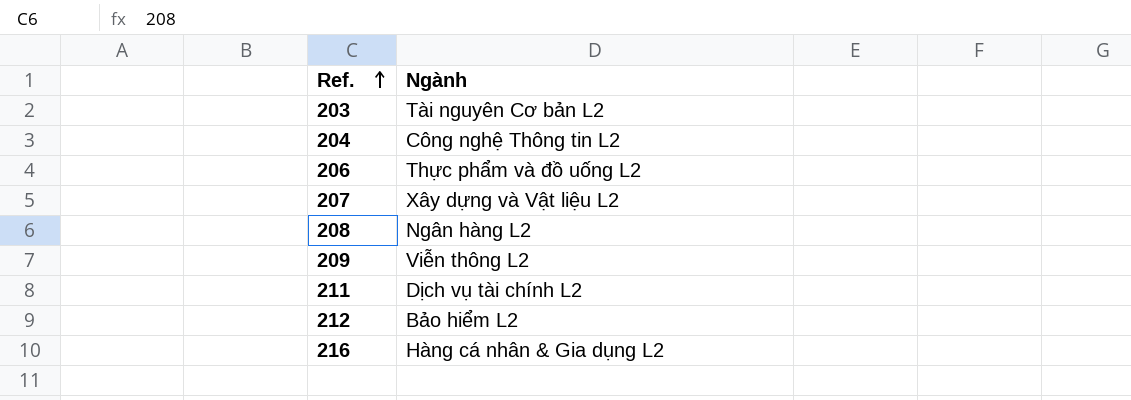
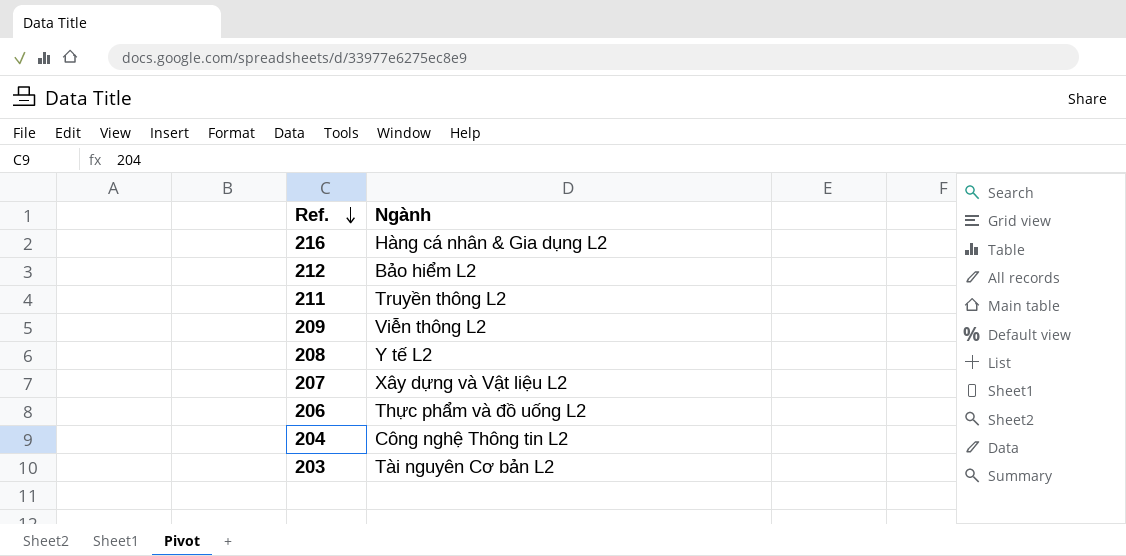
row order: Ref. ascending -> Ref. descending
211 | Ngành: Dịch vụ tài chính L2 -> Truyền thông L2
208 | Ngành: Ngân hàng L2 -> Y tế L2

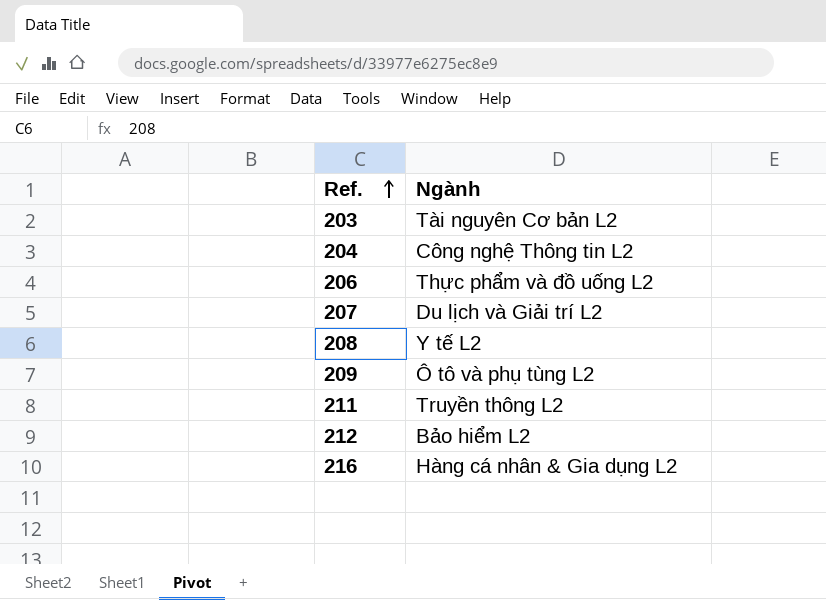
row order: Ref. descending -> Ref. ascending
207 | Ngành: Xây dựng và Vật liệu L2 -> Du lịch và Giải trí L2
209 | Ngành: Viễn thông L2 -> Ô tô và phụ tùng L2

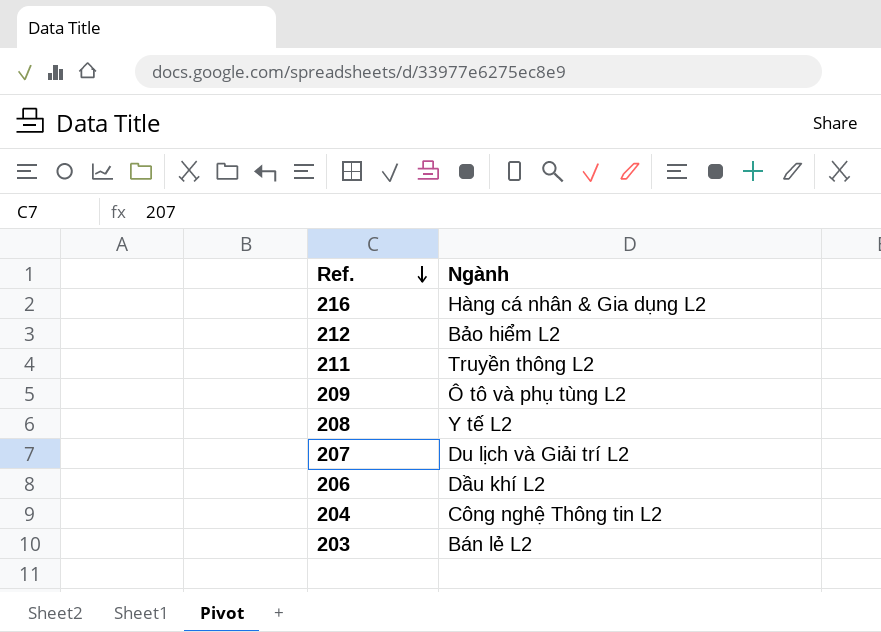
row order: Ref. ascending -> Ref. descending
206 | Ngành: Thực phẩm và đồ uống L2 -> Dầu khí L2
203 | Ngành: Tài nguyên Cơ bản L2 -> Bán lẻ L2

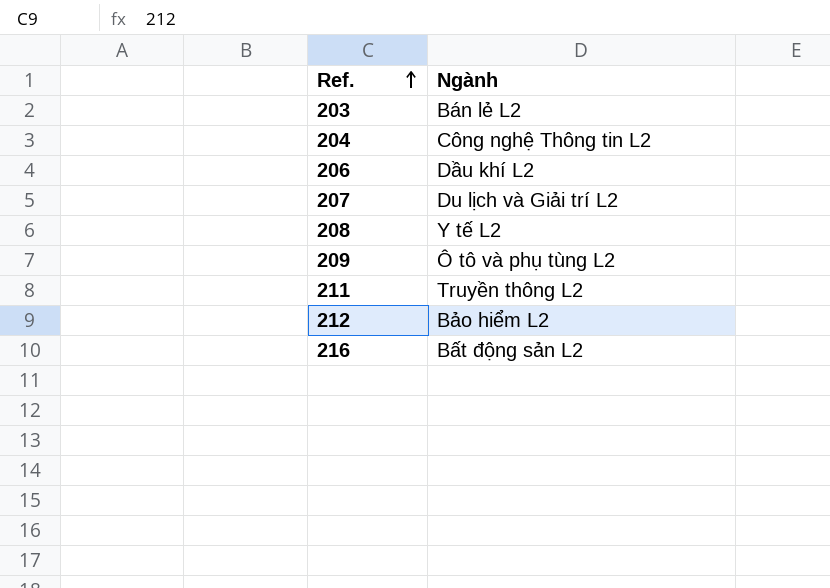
row order: Ref. descending -> Ref. ascending
216 | Ngành: Hàng cá nhân & Gia dụng L2 -> Bất động sản L2

